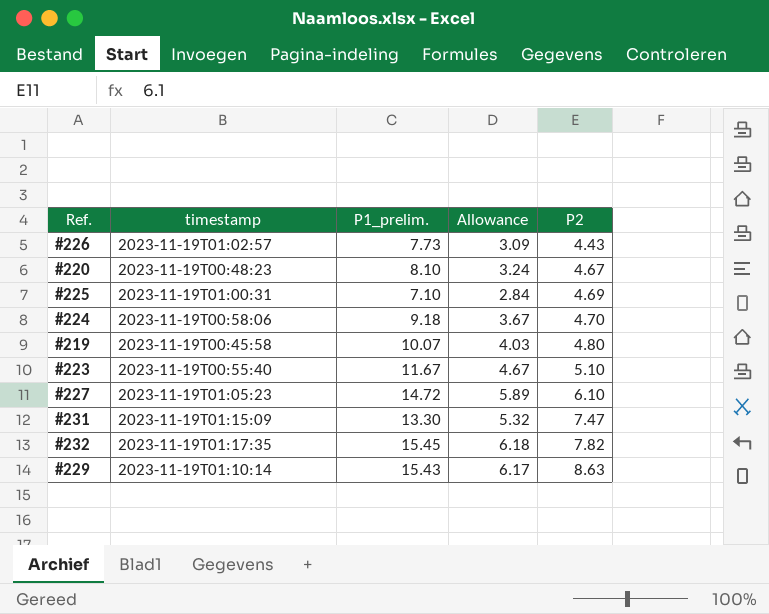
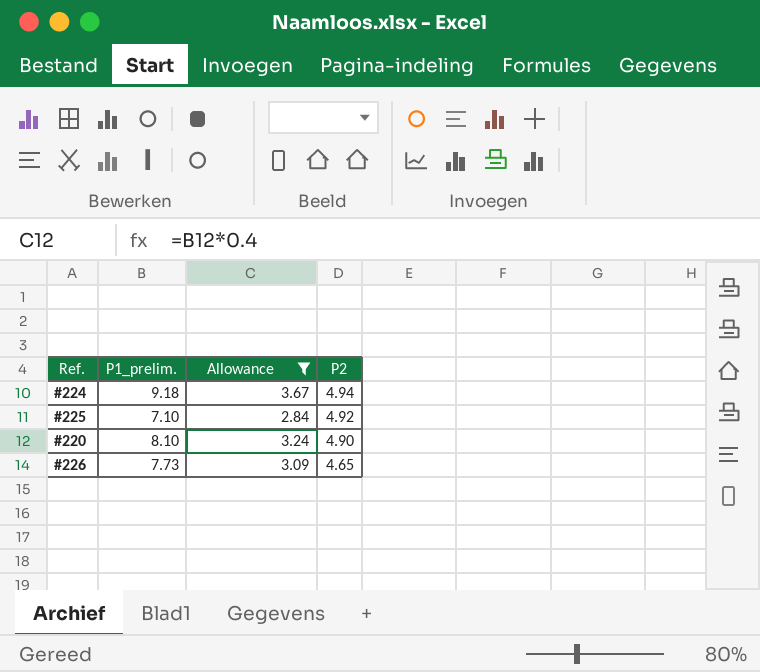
filter: none -> Allowance <= 3.67
row order: P2 ascending -> P2 descending
column timestamp | position: 2 -> none
#224 | P2: 4.70 -> 4.94
#225 | P2: 4.69 -> 4.92
#220 | P2: 4.67 -> 4.90
#226 | P2: 4.43 -> 4.65

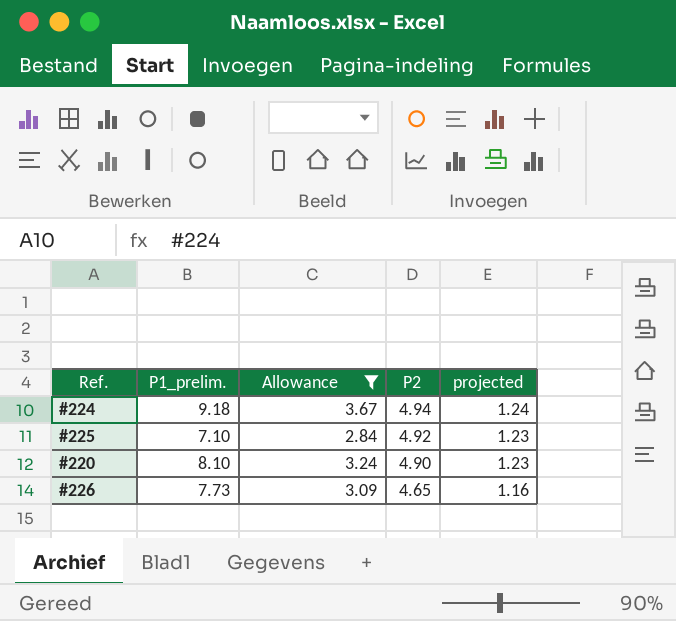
column projected | formula: none -> [P2] * 0.25

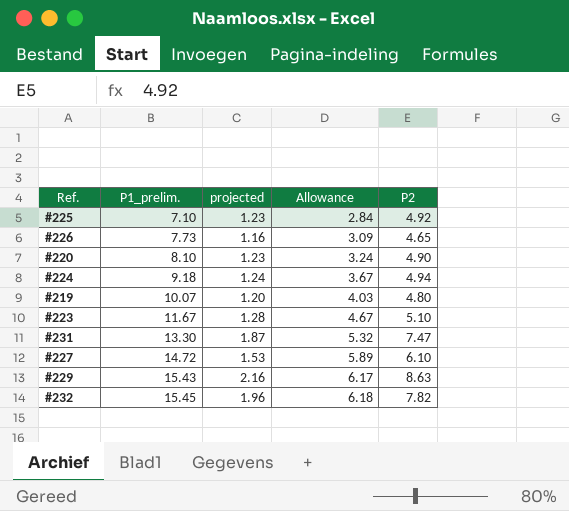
filter: Allowance <= 3.67 -> none
row order: P2 descending -> P1_prelim. ascending
column projected | position: 5 -> 3

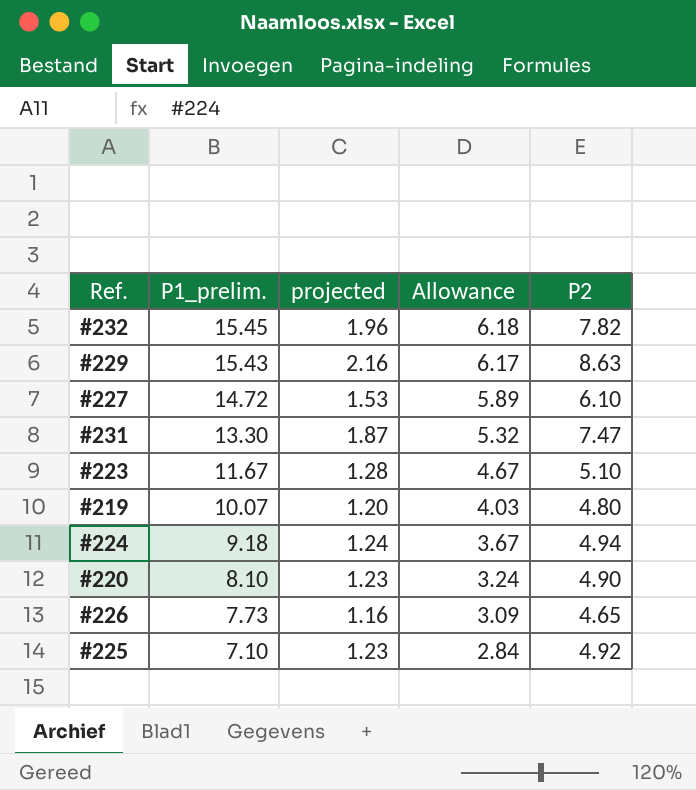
row order: P1_prelim. ascending -> P1_prelim. descending

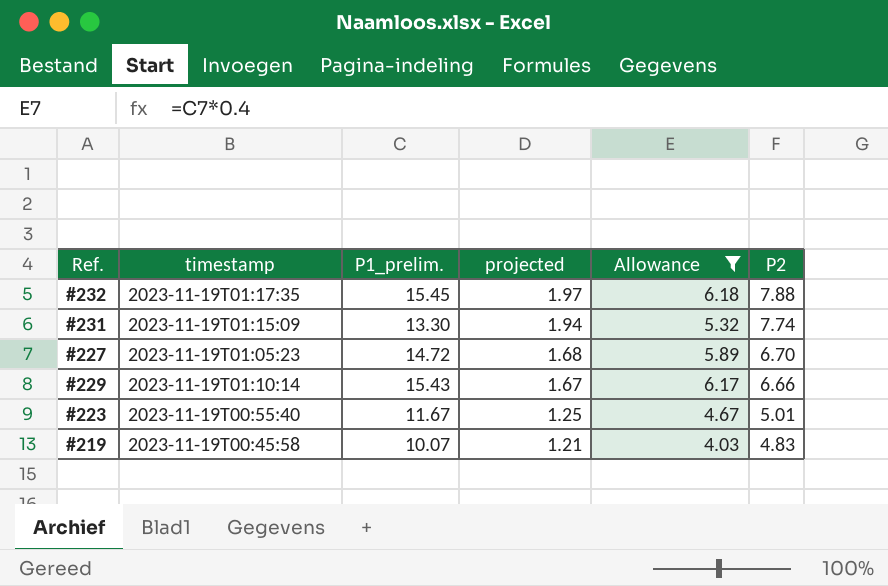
filter: none -> Allowance >= 4.03
row order: P1_prelim. descending -> projected descending
column timestamp | position: none -> 2
#232 | projected: 1.96 -> 1.97
#232 | P2: 7.82 -> 7.88
#231 | projected: 1.87 -> 1.94
#231 | P2: 7.47 -> 7.74
#227 | projected: 1.53 -> 1.68
#227 | P2: 6.10 -> 6.70
#229 | projected: 2.16 -> 1.67
#229 | P2: 8.63 -> 6.66
#223 | projected: 1.28 -> 1.25
#223 | P2: 5.10 -> 5.01
#219 | projected: 1.20 -> 1.21
#219 | P2: 4.80 -> 4.83

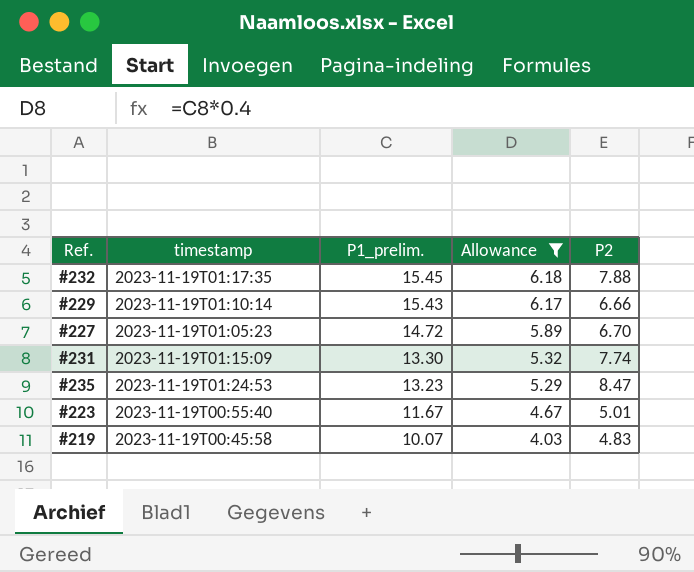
row order: projected descending -> P1_prelim. descending
column projected | formula: [P2] * 0.25 -> none
row #235: none -> 2023-11-19T01:24:53 | 13.23 | 5.29 | 8.47

